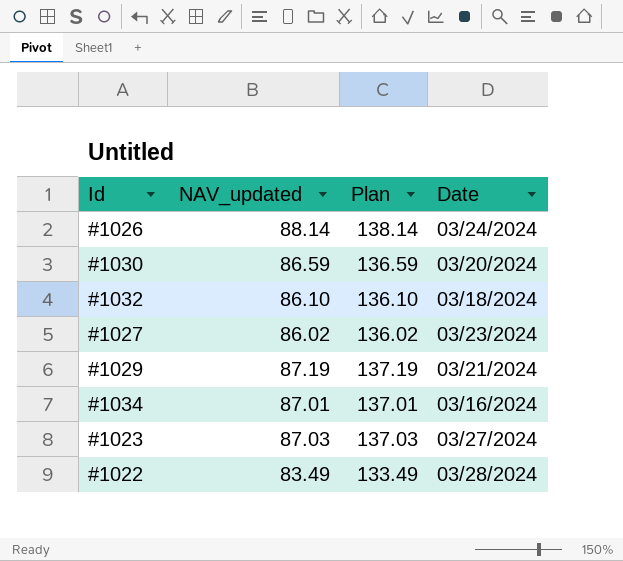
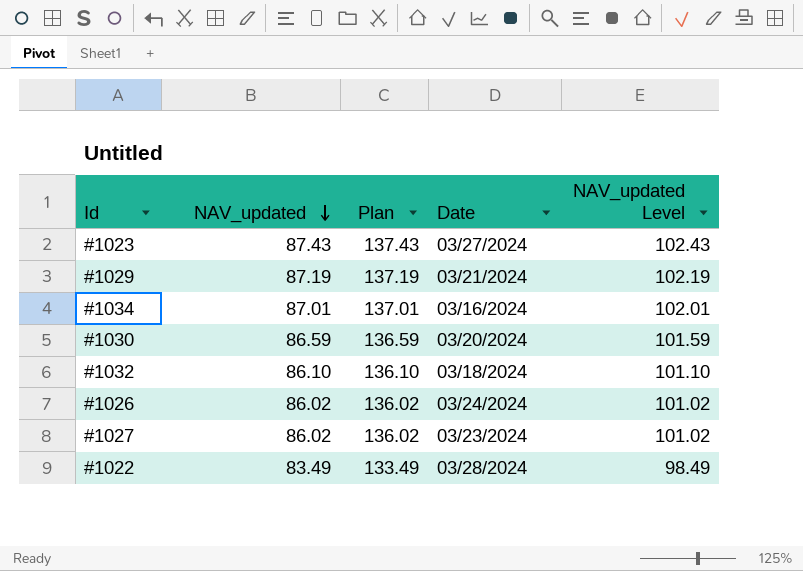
row order: none -> NAV_updated descending
column NAV_updated Level | formula: none -> [NAV_updated] + 15
#1023 | NAV_updated: 87.03 -> 87.43
#1023 | Plan: 137.03 -> 137.43
#1026 | NAV_updated: 88.14 -> 86.02
#1026 | Plan: 138.14 -> 136.02

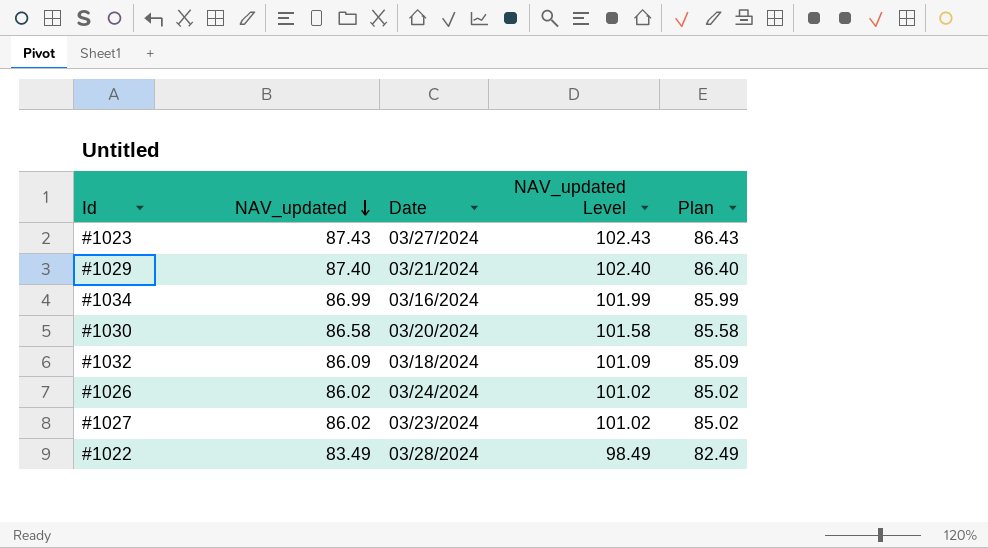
column Plan | formula: [NAV_updated] + 50 -> [NAV_updated] - 1
column Plan | position: 3 -> 5
#1029 | NAV_updated: 87.19 -> 87.40
#1029 | NAV_updated Level: 102.19 -> 102.40
#1034 | NAV_updated: 87.01 -> 86.99
#1034 | NAV_updated Level: 102.01 -> 101.99
#1030 | NAV_updated: 86.59 -> 86.58
#1030 | NAV_updated Level: 101.59 -> 101.58
#1032 | NAV_updated: 86.10 -> 86.09
#1032 | NAV_updated Level: 101.10 -> 101.09

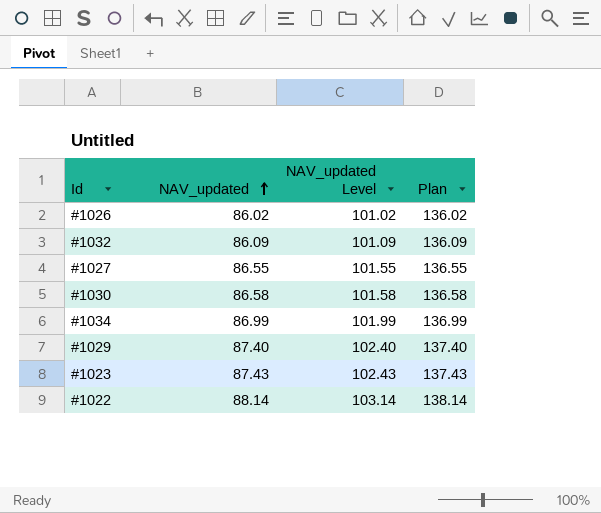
row order: NAV_updated descending -> NAV_updated ascending
column Date | position: 3 -> none
column Plan | formula: [NAV_updated] - 1 -> [NAV_updated] + 50
#1027 | NAV_updated: 86.02 -> 86.55
#1027 | NAV_updated Level: 101.02 -> 101.55
#1022 | NAV_updated: 83.49 -> 88.14
#1022 | NAV_updated Level: 98.49 -> 103.14

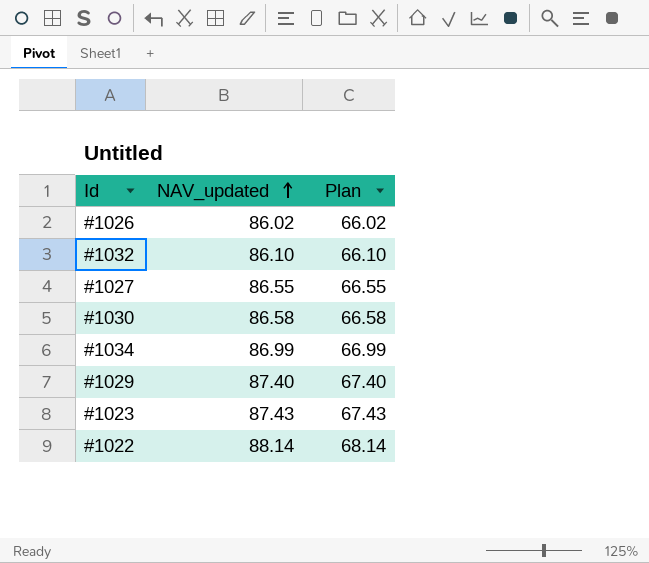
column NAV_updated Level | formula: [NAV_updated] + 15 -> none
column Plan | formula: [NAV_updated] + 50 -> [NAV_updated] - 20
#1032 | NAV_updated: 86.09 -> 86.10

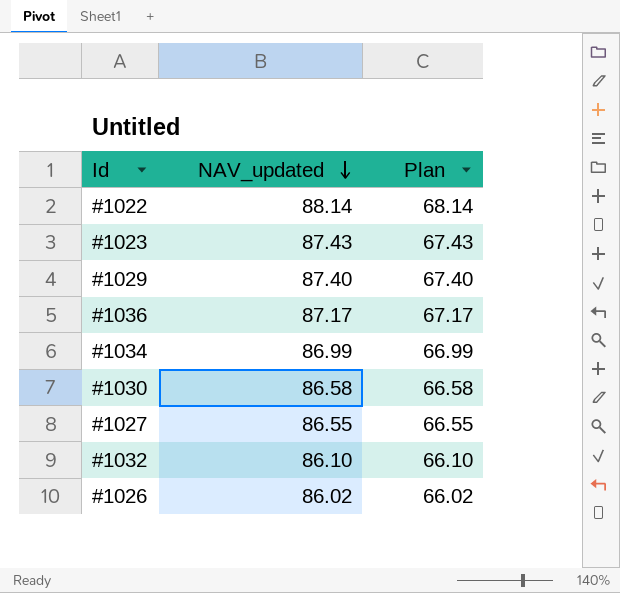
row order: NAV_updated ascending -> NAV_updated descending
row #1036: none -> 87.17 | 67.17

